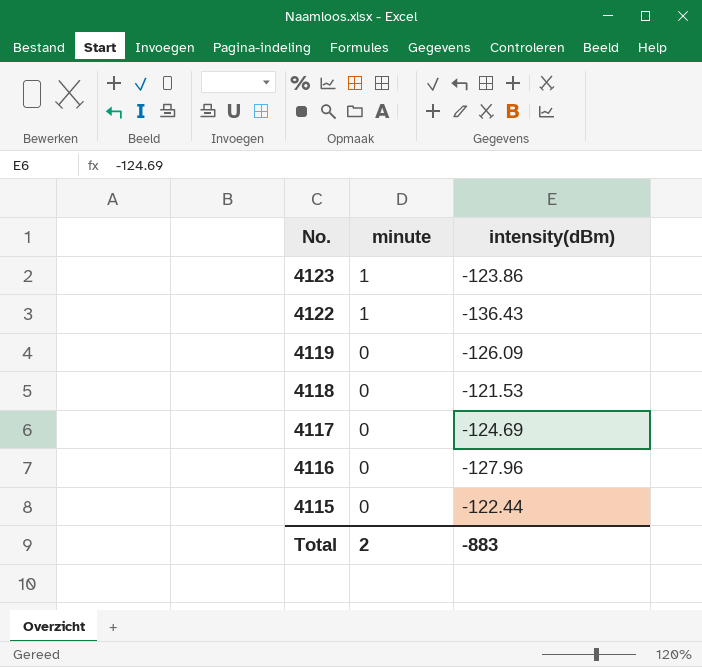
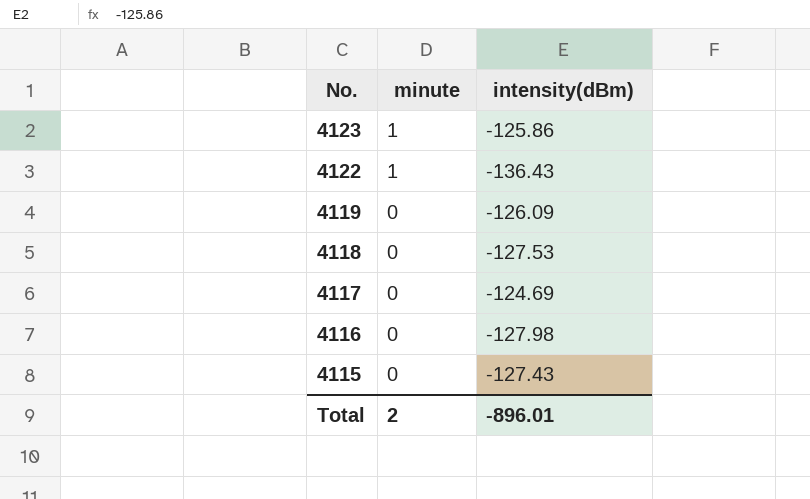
4123 | intensity(dBm): -123.86 -> -125.86
4118 | intensity(dBm): -121.53 -> -127.53
4116 | intensity(dBm): -127.96 -> -127.98
4115 | intensity(dBm): -122.44 -> -127.43
Total | intensity(dBm): -883 -> -896.01

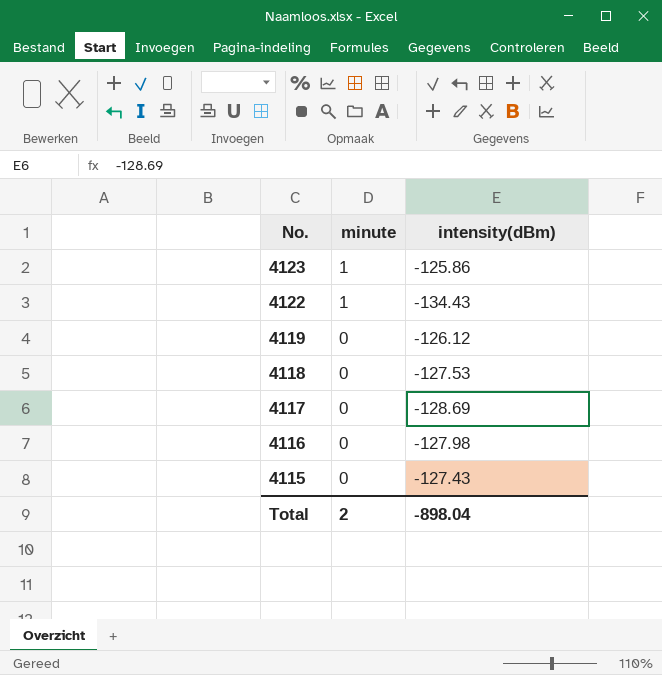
4122 | intensity(dBm): -136.43 -> -134.43
4119 | intensity(dBm): -126.09 -> -126.12
4117 | intensity(dBm): -124.69 -> -128.69
Total | intensity(dBm): -896.01 -> -898.04

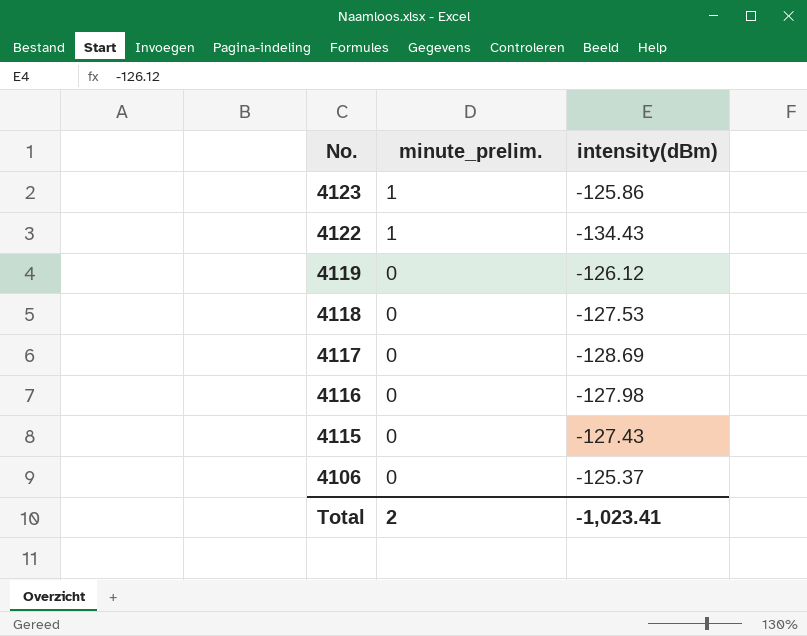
column name: minute -> minute_prelim.
row 4106: none -> 0 | -125.37
Total | intensity(dBm): -898.04 -> -1,023.41

